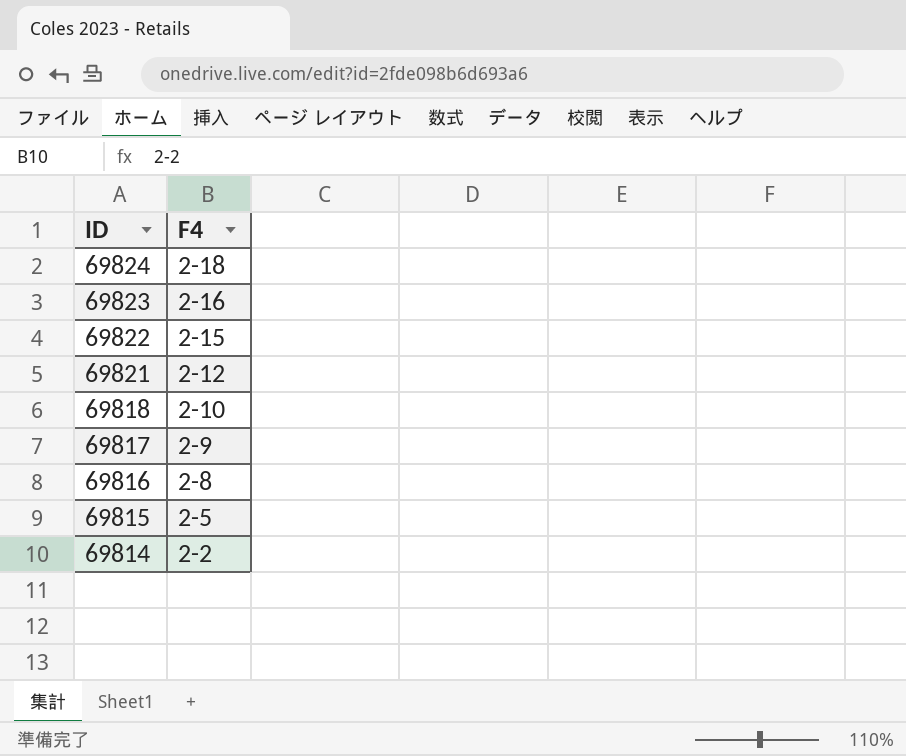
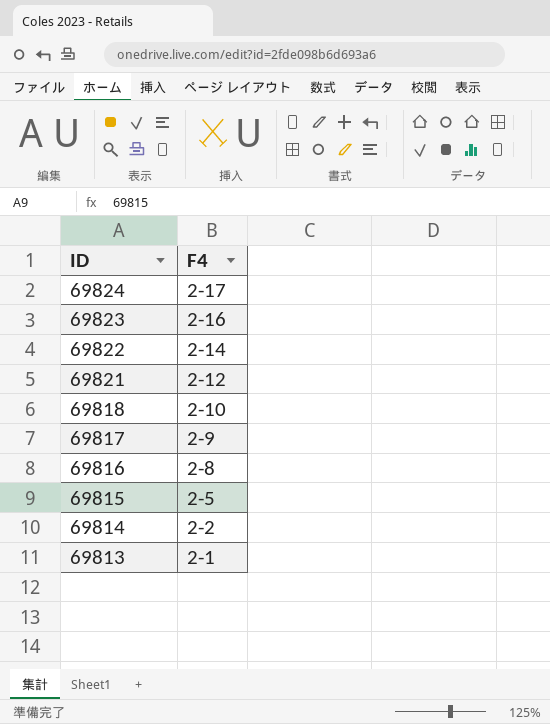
69824 | F4: 2-18 -> 2-17
69822 | F4: 2-15 -> 2-14
row 69813: none -> 2-1

